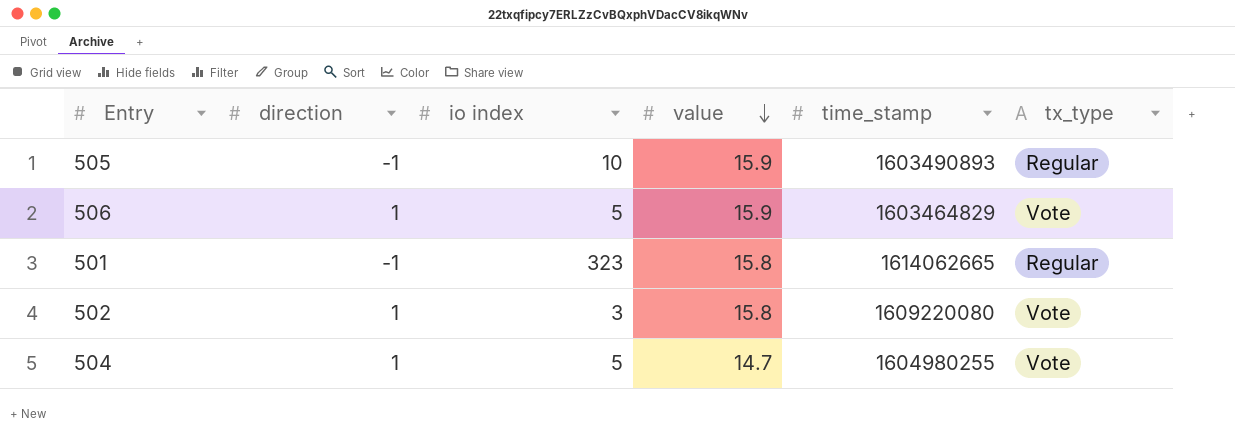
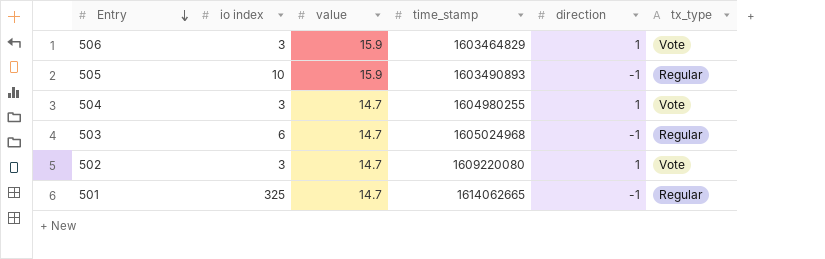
row order: value descending -> Entry descending
column direction | position: 2 -> 5
506 | io index: 5 -> 3
504 | io index: 5 -> 3
row 503: none -> 6 | 14.7 | 1605024968 | -1 | Regular
502 | value: 15.8 -> 14.7
501 | io index: 323 -> 325
501 | value: 15.8 -> 14.7

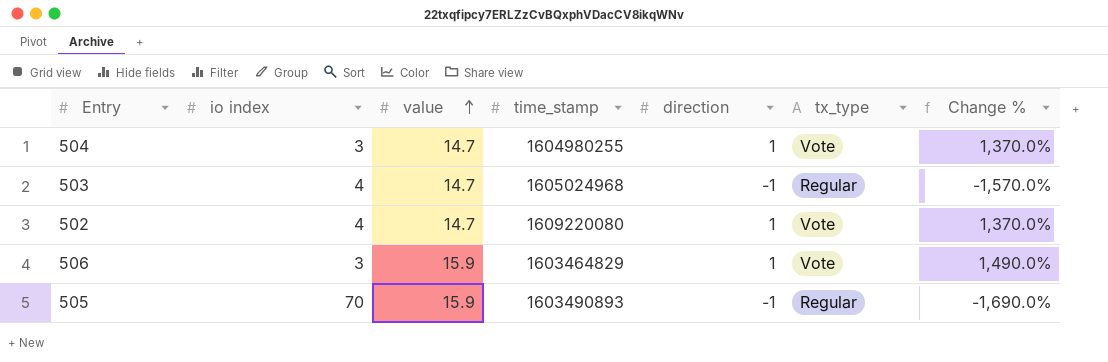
row order: Entry descending -> value ascending
column Change % | formula: none -> ([value] - [direction]) / [direction]
row 501: 325 | 14.7 | 1614062665 | -1 | Regular -> none
503 | io index: 6 -> 4
502 | io index: 3 -> 4
505 | io index: 10 -> 70

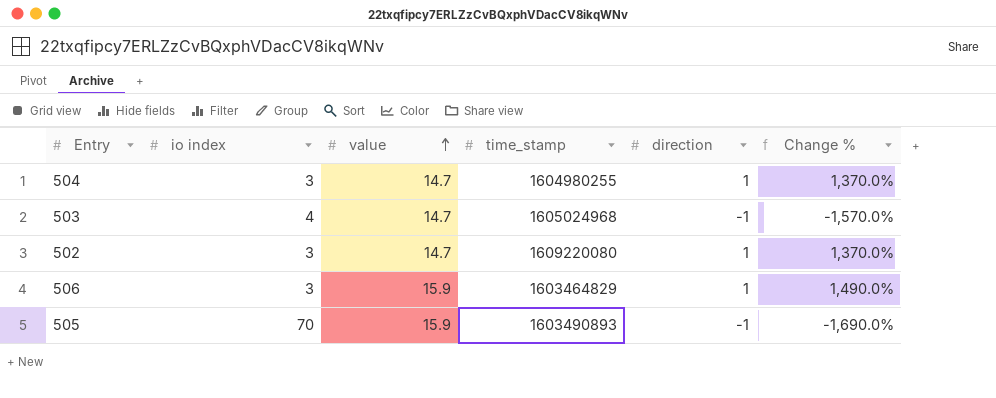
column tx_type | position: 6 -> none
502 | io index: 4 -> 3

